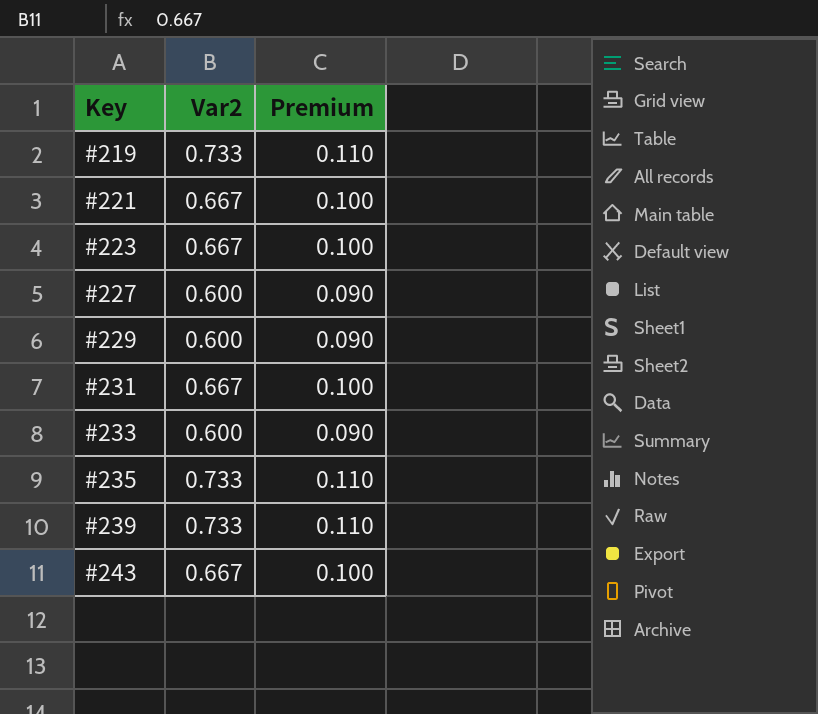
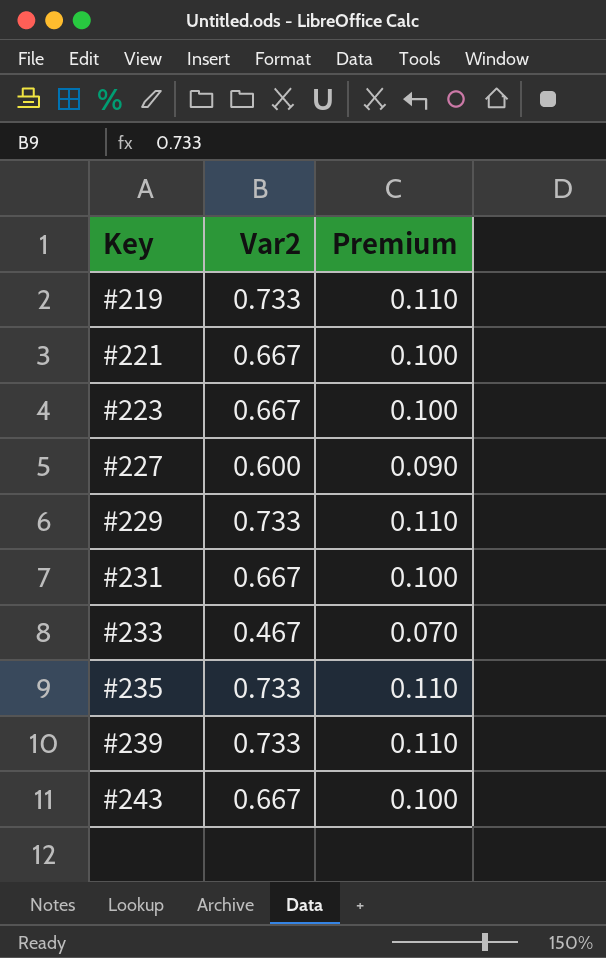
#229 | Var2: 0.600 -> 0.733
#229 | Premium: 0.090 -> 0.110
#233 | Var2: 0.600 -> 0.467
#233 | Premium: 0.090 -> 0.070

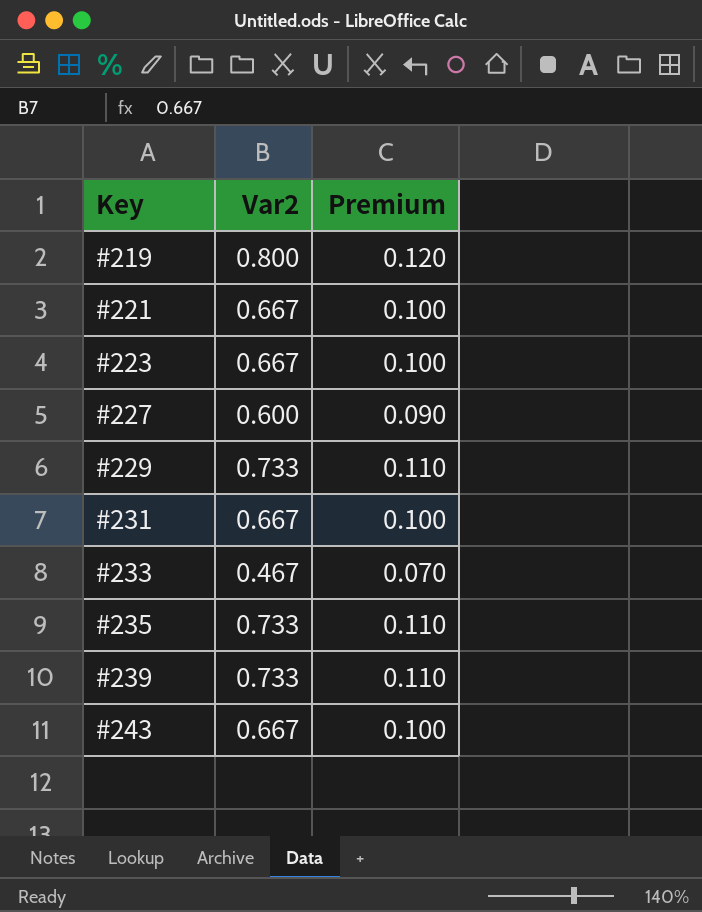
#219 | Var2: 0.733 -> 0.800
#219 | Premium: 0.110 -> 0.120

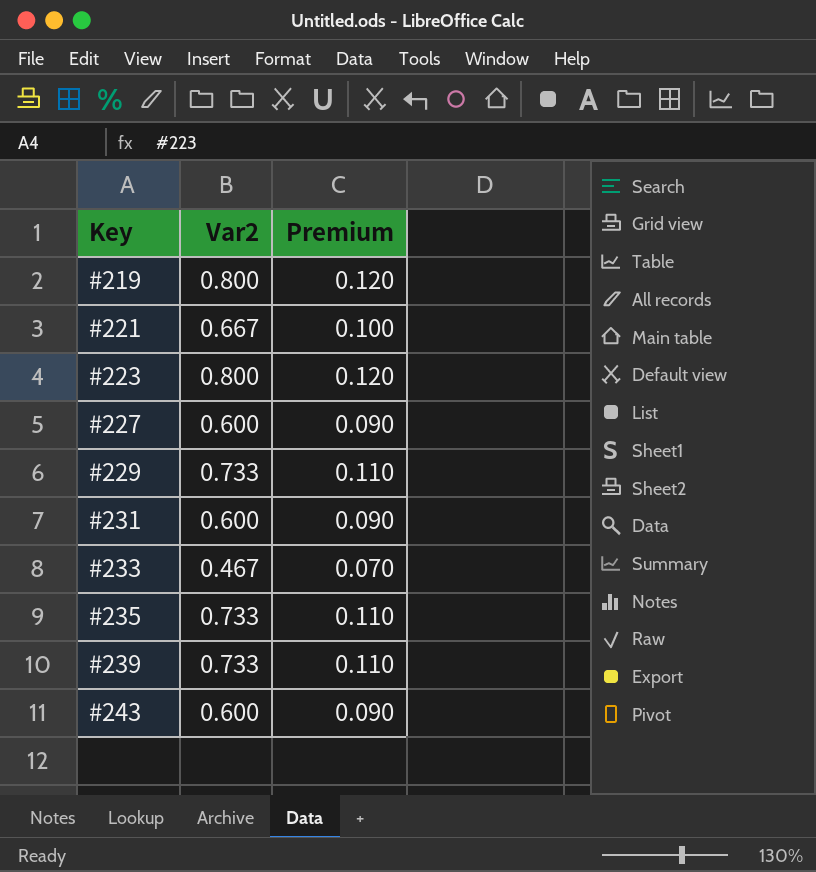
#223 | Var2: 0.667 -> 0.800
#223 | Premium: 0.100 -> 0.120
#231 | Var2: 0.667 -> 0.600
#231 | Premium: 0.100 -> 0.090
#243 | Var2: 0.667 -> 0.600
#243 | Premium: 0.100 -> 0.090

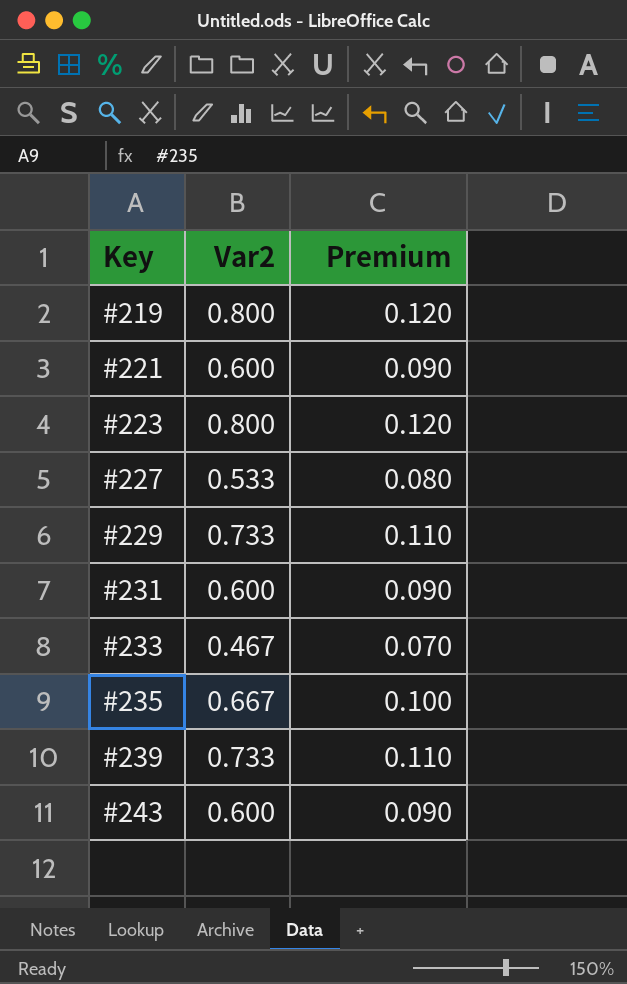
#221 | Var2: 0.667 -> 0.600
#221 | Premium: 0.100 -> 0.090
#227 | Var2: 0.600 -> 0.533
#227 | Premium: 0.090 -> 0.080
#235 | Var2: 0.733 -> 0.667
#235 | Premium: 0.110 -> 0.100

